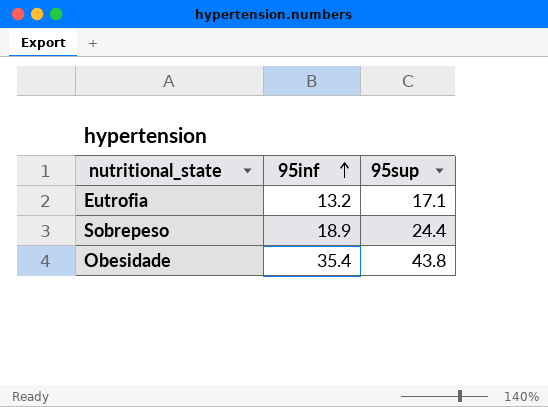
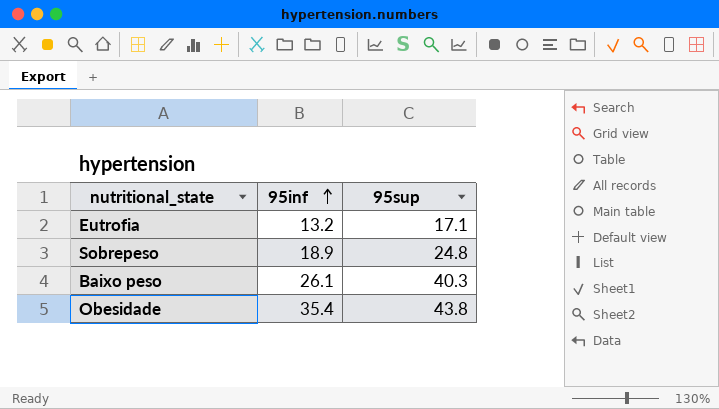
Sobrepeso | 95sup: 24.4 -> 24.8
row Baixo peso: none -> 26.1 | 40.3

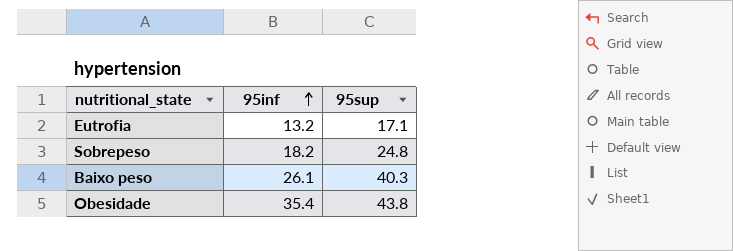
Sobrepeso | 95inf: 18.9 -> 18.2

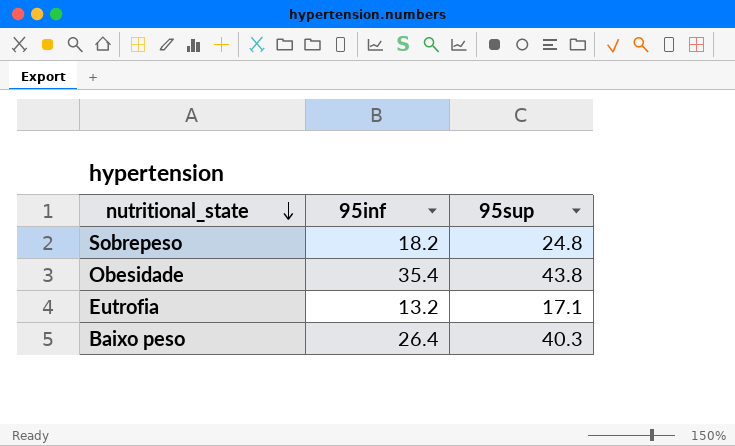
row order: 95inf ascending -> nutritional_state descending
Baixo peso | 95inf: 26.1 -> 26.4

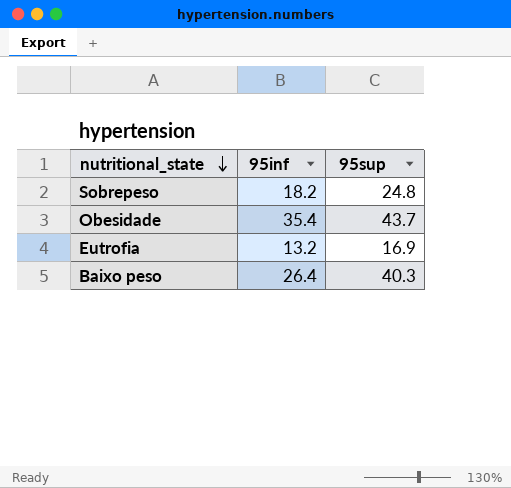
Obesidade | 95sup: 43.8 -> 43.7
Eutrofia | 95sup: 17.1 -> 16.9

